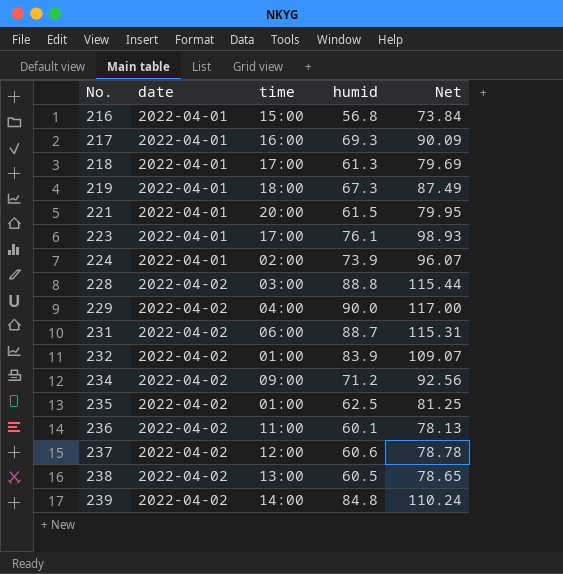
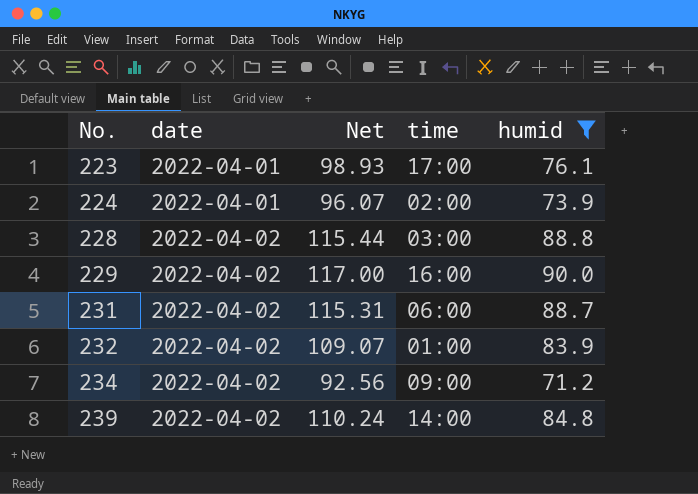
filter: none -> humid >= 71.2
column Net | position: 5 -> 3
229 | time: 04:00 -> 16:00

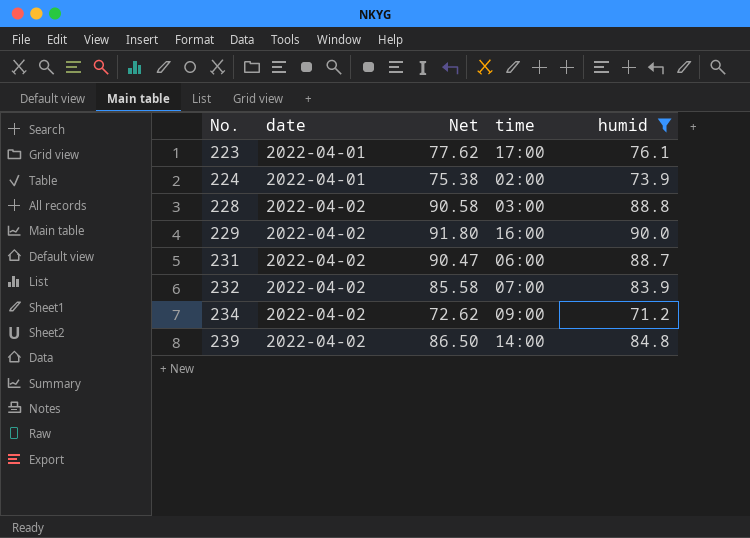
column Net | formula: [humid] * 1.3 -> [humid] * 1.02
232 | time: 01:00 -> 07:00

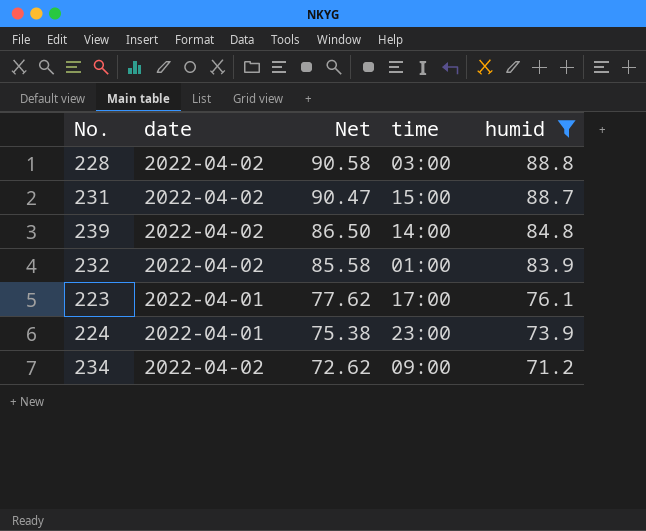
row order: No. ascending -> Net descending
row 229: 2022-04-02 | 91.80 | 16:00 | 90.0 -> none
231 | time: 06:00 -> 15:00
232 | time: 07:00 -> 01:00
224 | time: 02:00 -> 23:00

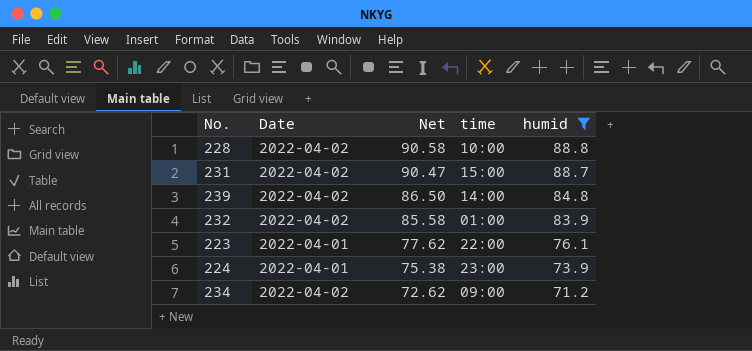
column name: date -> Date
228 | time: 03:00 -> 10:00
223 | time: 17:00 -> 22:00

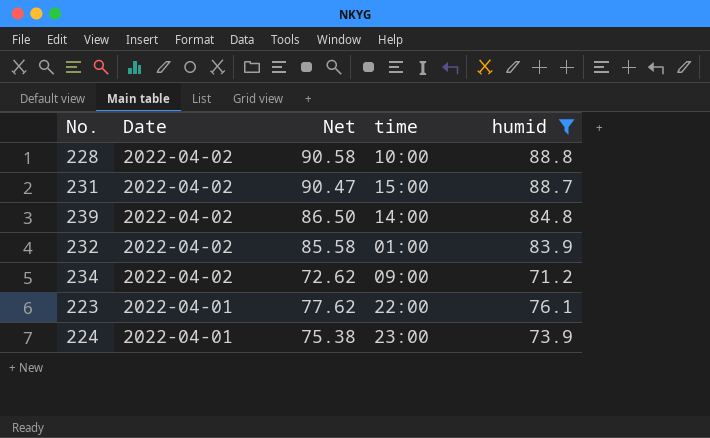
row order: Net descending -> Date descending

